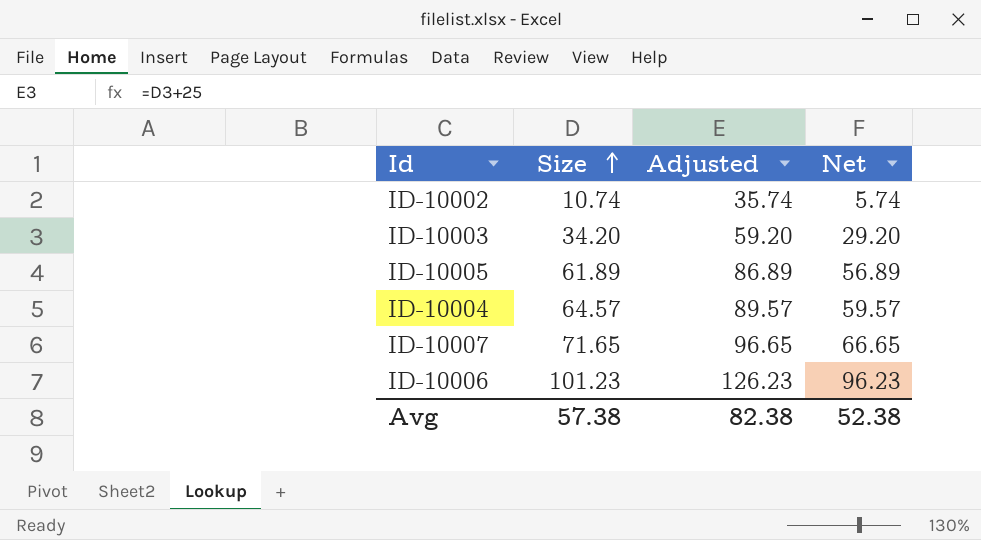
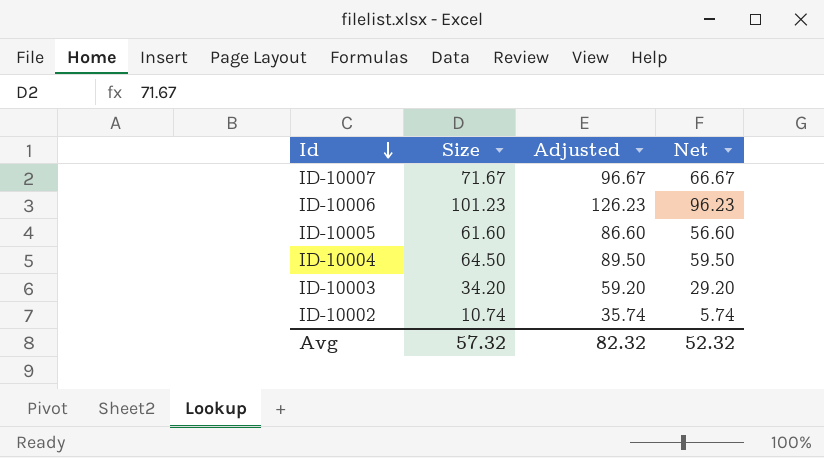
row order: Size ascending -> Id descending
ID-10007 | Size: 71.65 -> 71.67
ID-10007 | Adjusted: 96.65 -> 96.67
ID-10007 | Net: 66.65 -> 66.67
ID-10005 | Size: 61.89 -> 61.60
ID-10005 | Adjusted: 86.89 -> 86.60
ID-10005 | Net: 56.89 -> 56.60
ID-10004 | Size: 64.57 -> 64.50
ID-10004 | Adjusted: 89.57 -> 89.50
ID-10004 | Net: 59.57 -> 59.50
Avg | Size: 57.38 -> 57.32
Avg | Adjusted: 82.38 -> 82.32
Avg | Net: 52.38 -> 52.32

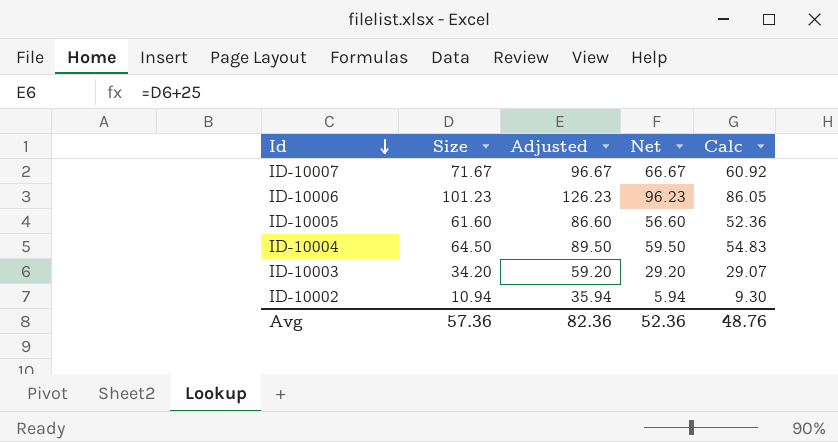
column Calc | formula: none -> [Size] * 0.85
ID-10002 | Size: 10.74 -> 10.94
ID-10002 | Adjusted: 35.74 -> 35.94
ID-10002 | Net: 5.74 -> 5.94
Avg | Size: 57.32 -> 57.36
Avg | Adjusted: 82.32 -> 82.36
Avg | Net: 52.32 -> 52.36

